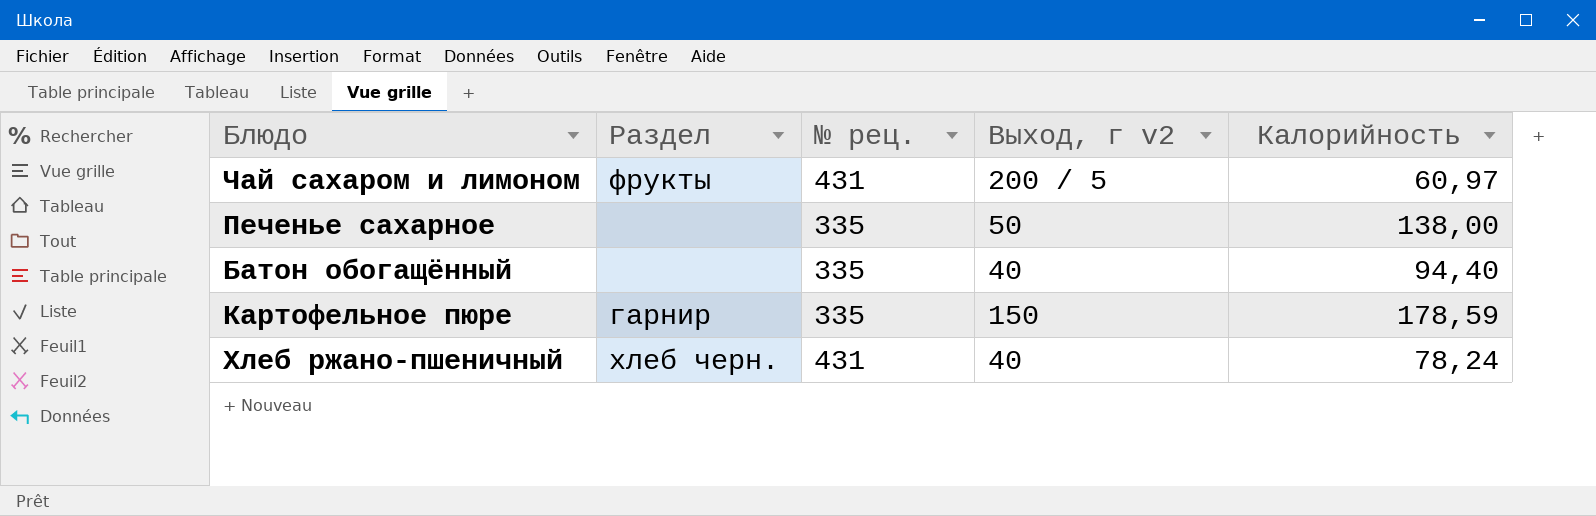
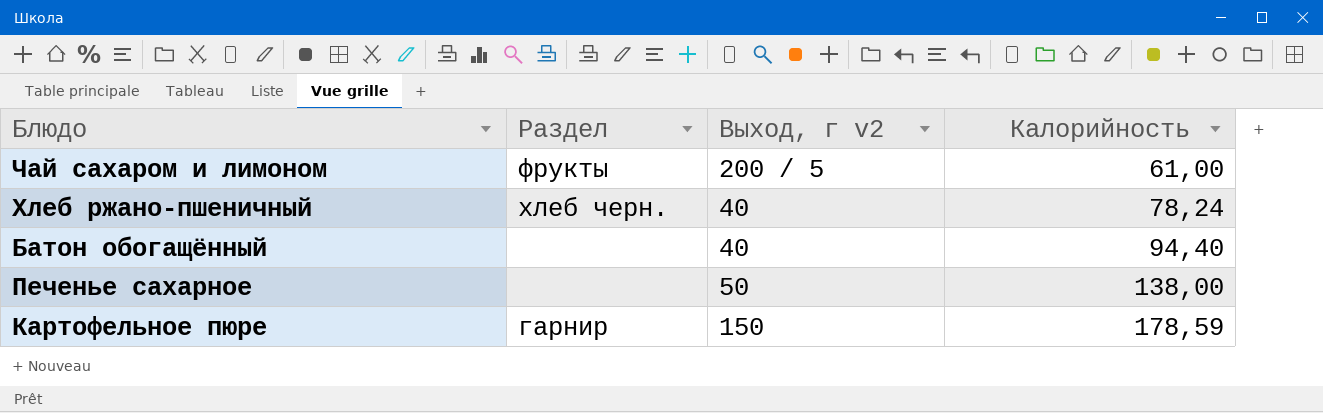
row order: none -> Калорийность ascending
column № рец. | position: 3 -> none
Чай сахаром и лимоном | Калорийность: 60,97 -> 61,00

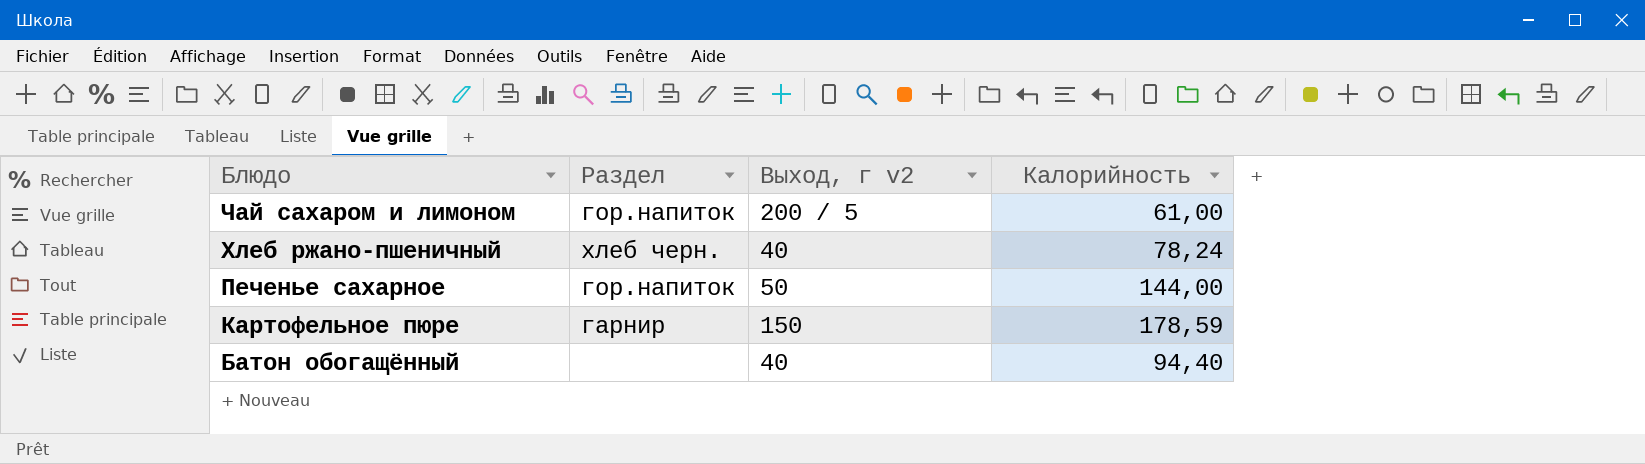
row order: Калорийность ascending -> Блюдо descending
Чай сахаром и лимоном | Раздел: фрукты -> гор.напиток
Печенье сахарное | Раздел: none -> гор.напиток
Печенье сахарное | Калорийность: 138,00 -> 144,00

